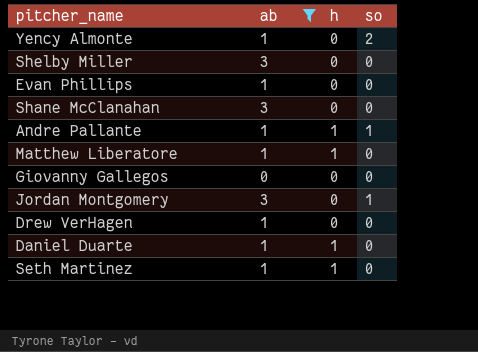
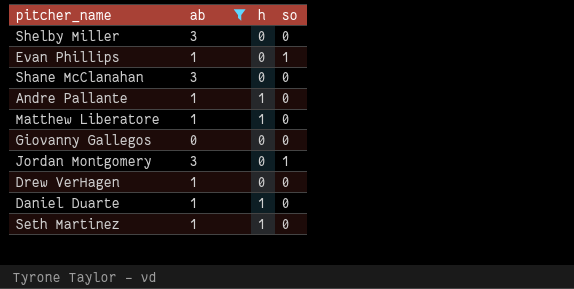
row Yency Almonte: 1 | 0 | 2 -> none
Evan Phillips | so: 0 -> 1
Andre Pallante | so: 1 -> 0

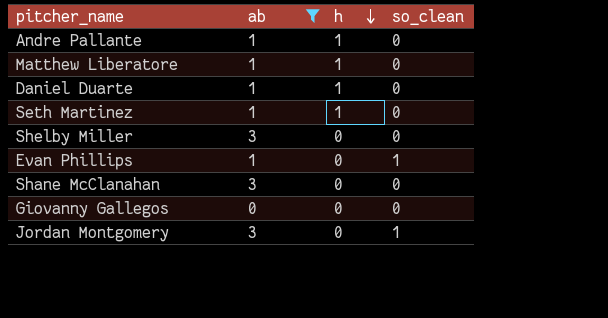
row order: none -> h descending
column name: so -> so_clean
row Drew VerHagen: 1 | 0 | 0 -> none

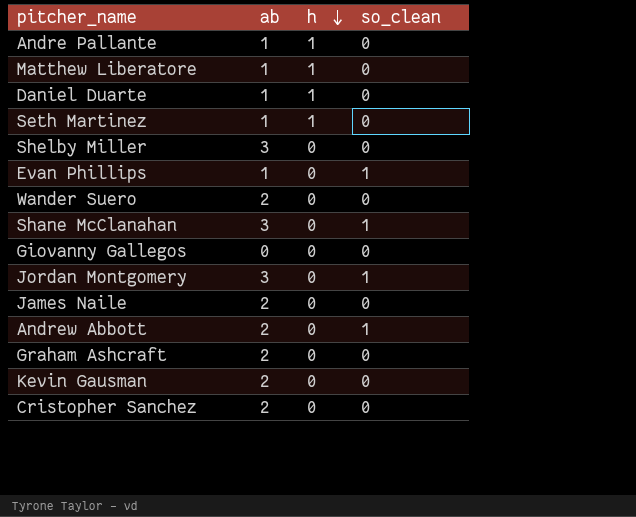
filter: ab != 2 -> none
Shane McClanahan | so_clean: 0 -> 1

